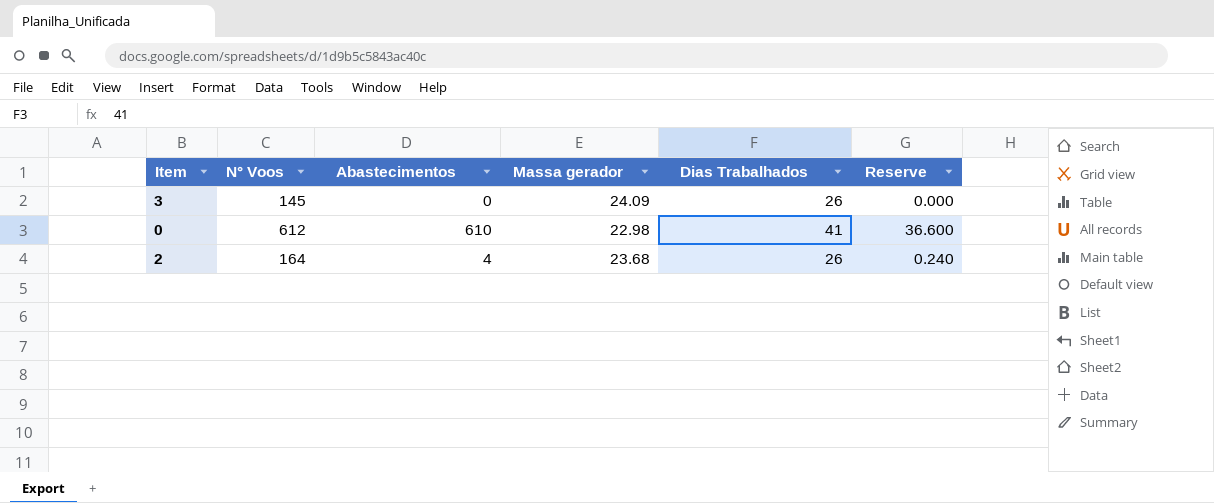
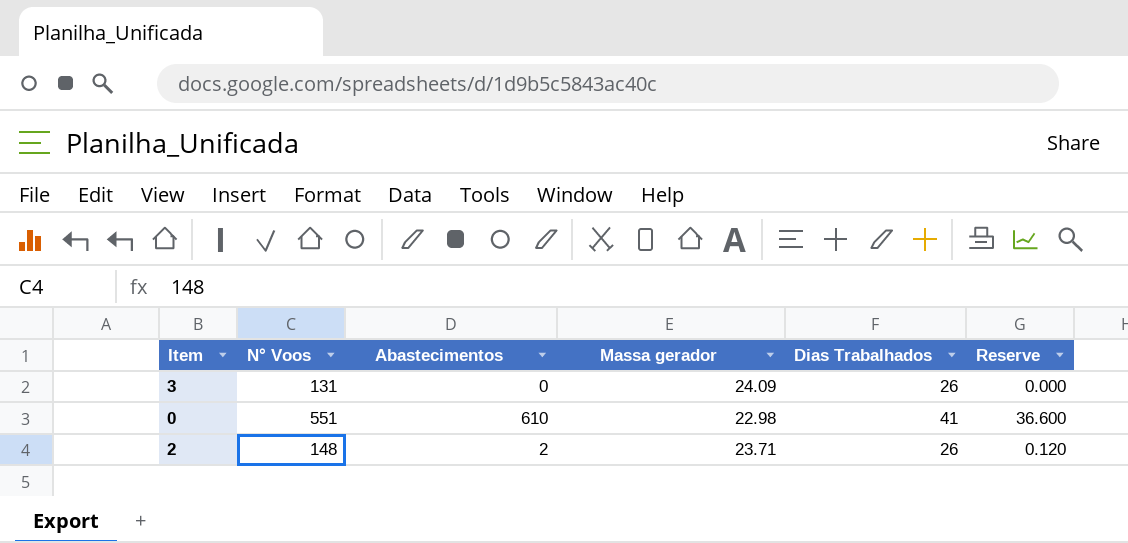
3 | N° Voos: 145 -> 131
0 | N° Voos: 612 -> 551
2 | N° Voos: 164 -> 148
2 | Abastecimentos: 4 -> 2
2 | Massa gerador: 23.68 -> 23.71
2 | Reserve: 0.240 -> 0.120

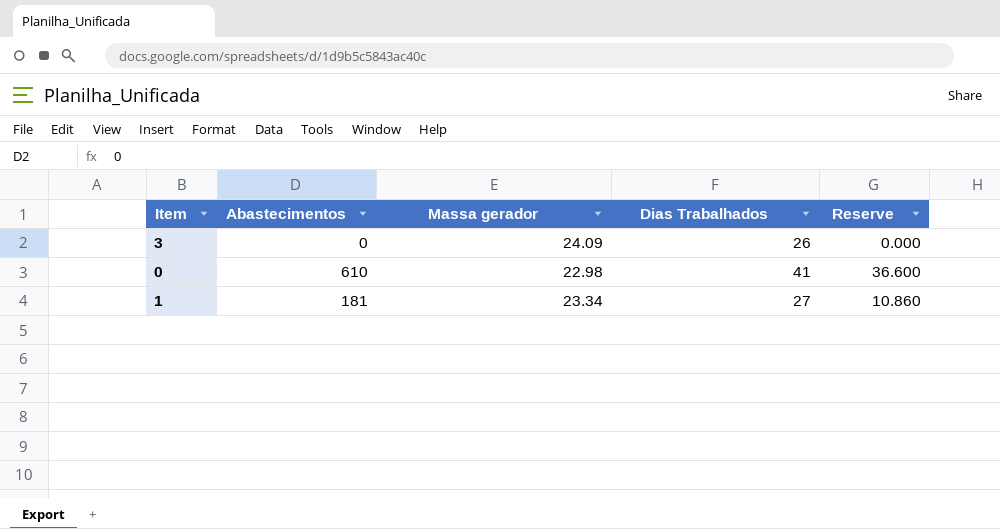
column N° Voos | position: 2 -> none
row 2: 148 | 2 | 23.71 | 26 | 0.120 -> none
row 1: none -> 181 | 23.34 | 27 | 10.860

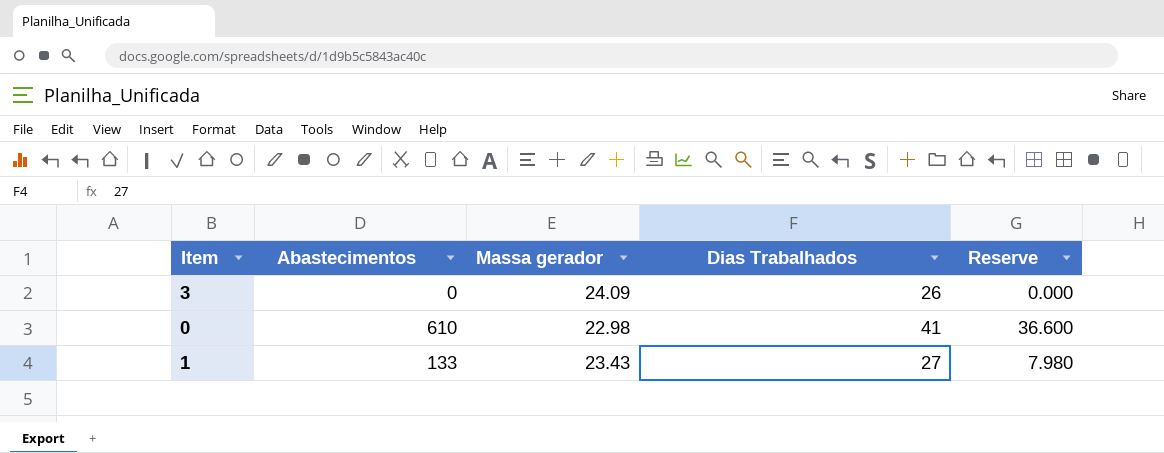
1 | Abastecimentos: 181 -> 133
1 | Massa gerador: 23.34 -> 23.43
1 | Reserve: 10.860 -> 7.980

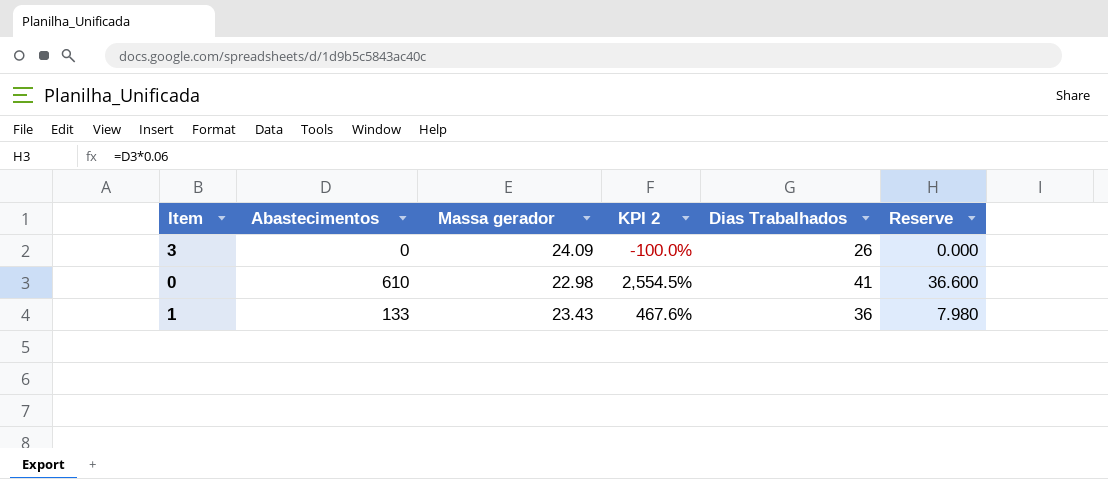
column KPI 2 | formula: none -> ([Abastecimentos] - [Massa gerador]) / [Massa gerador]
1 | Dias Trabalhados: 27 -> 36

